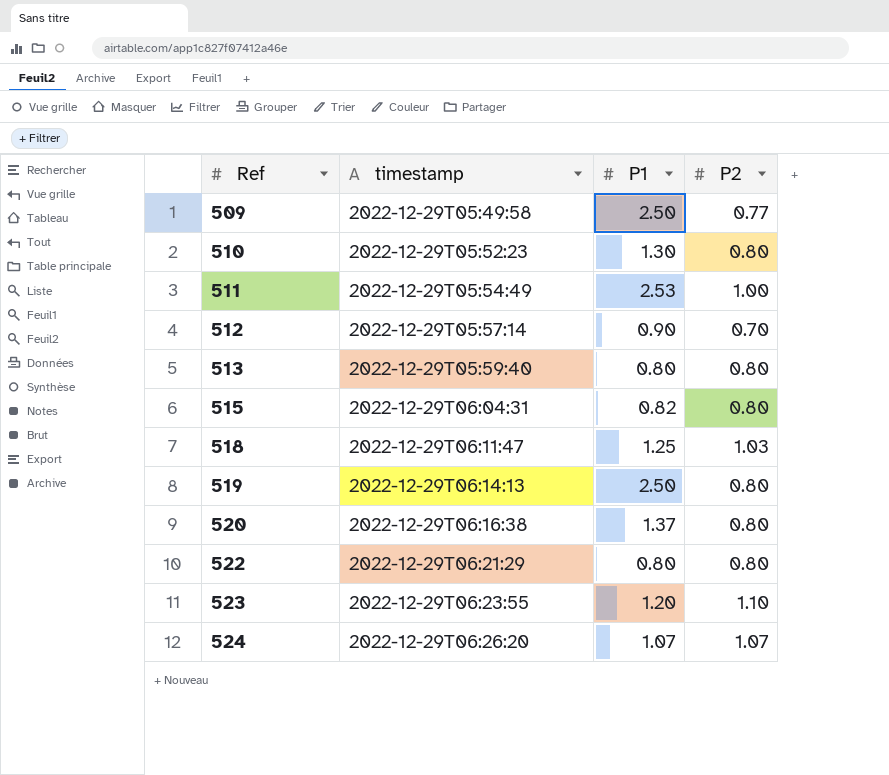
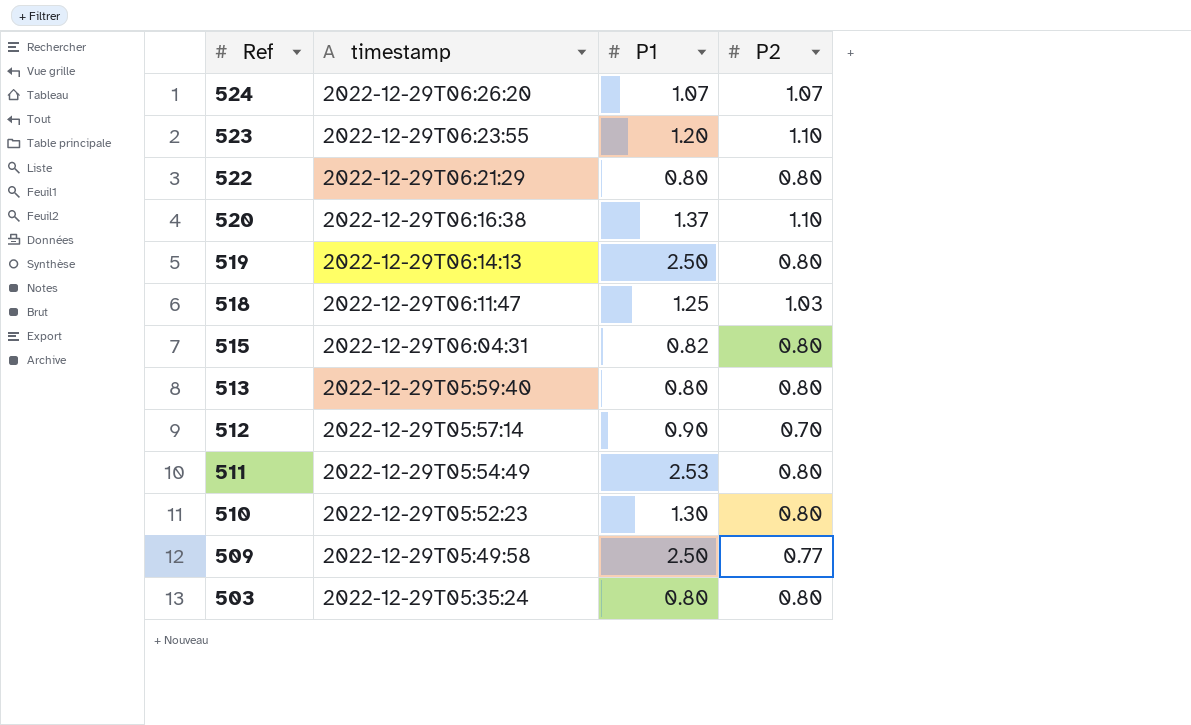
row order: Ref ascending -> Ref descending
520 | P2: 0.80 -> 1.10
511 | P2: 1.00 -> 0.80
row 503: none -> 2022-12-29T05:35:24 | 0.80 | 0.80

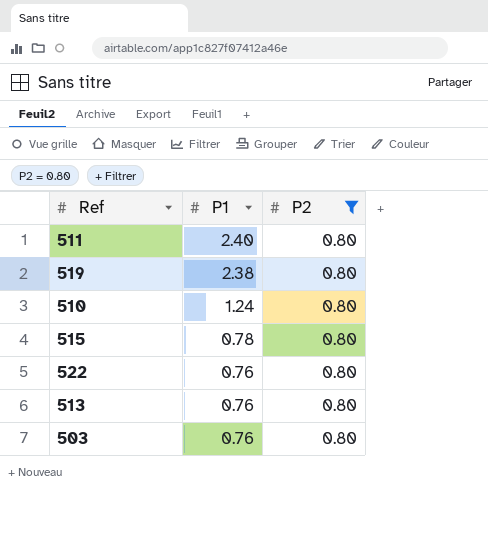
filter: none -> P2 = 0.80
row order: Ref descending -> P1 descending
column timestamp | position: 2 -> none
511 | P1: 2.53 -> 2.40
519 | P1: 2.50 -> 2.38
510 | P1: 1.30 -> 1.24
515 | P1: 0.82 -> 0.78
522 | P1: 0.80 -> 0.76
513 | P1: 0.80 -> 0.76
503 | P1: 0.80 -> 0.76

